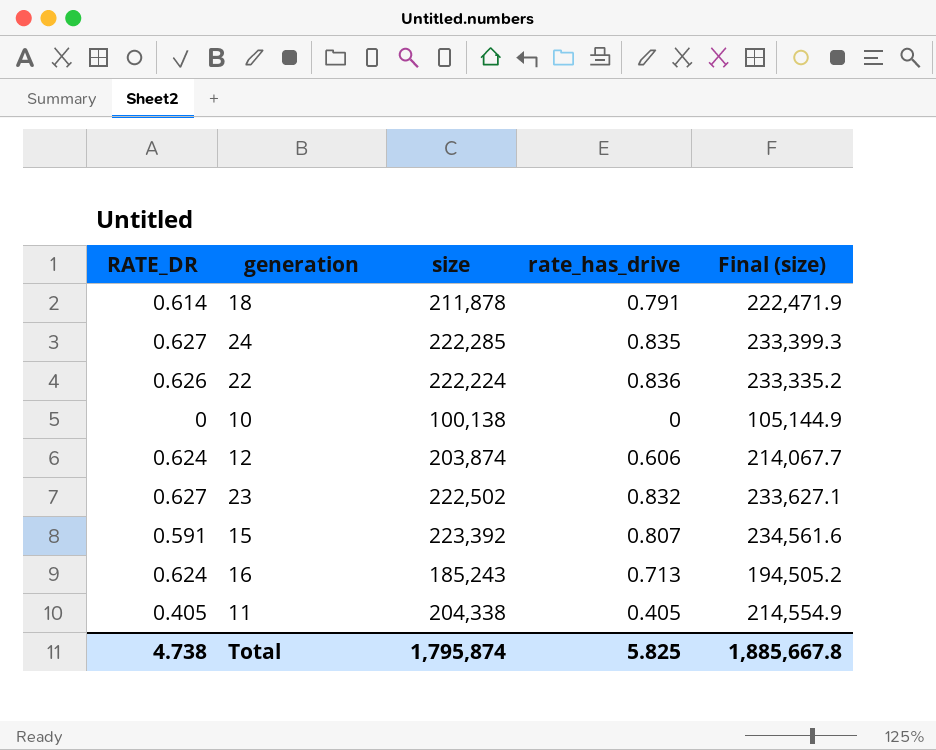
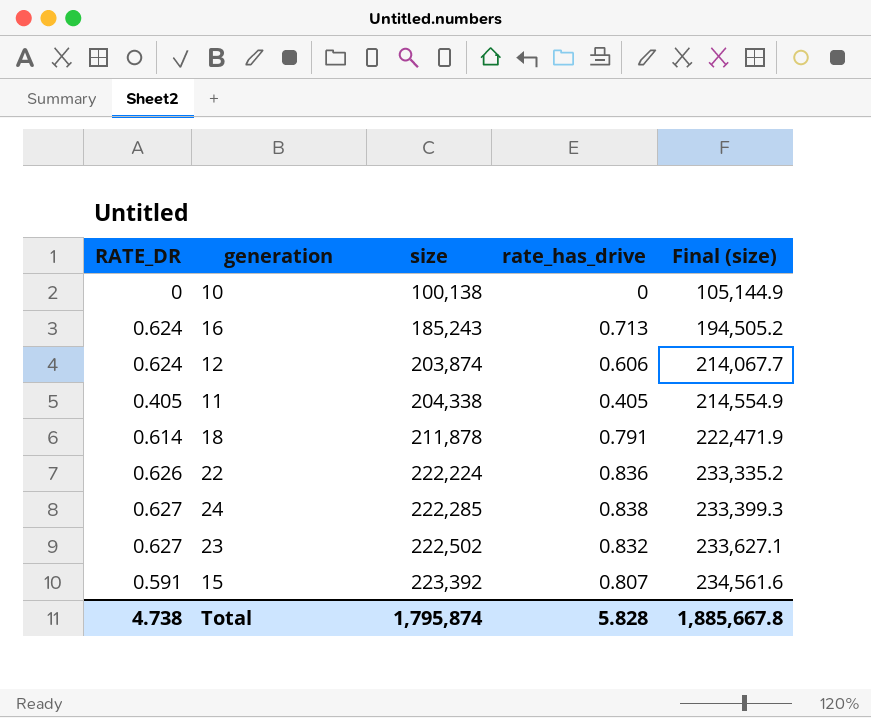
row order: none -> size ascending
24 | rate_has_drive: 0.835 -> 0.838
Total | rate_has_drive: 5.825 -> 5.828

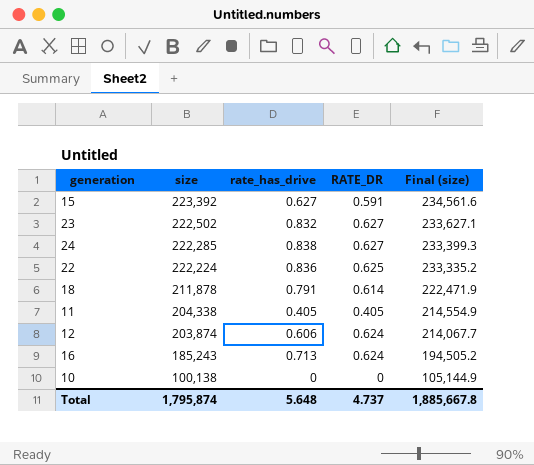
row order: size ascending -> size descending
column RATE_DR | position: 1 -> 4
15 | rate_has_drive: 0.807 -> 0.627
22 | RATE_DR: 0.626 -> 0.625
Total | rate_has_drive: 5.828 -> 5.648
Total | RATE_DR: 4.738 -> 4.737

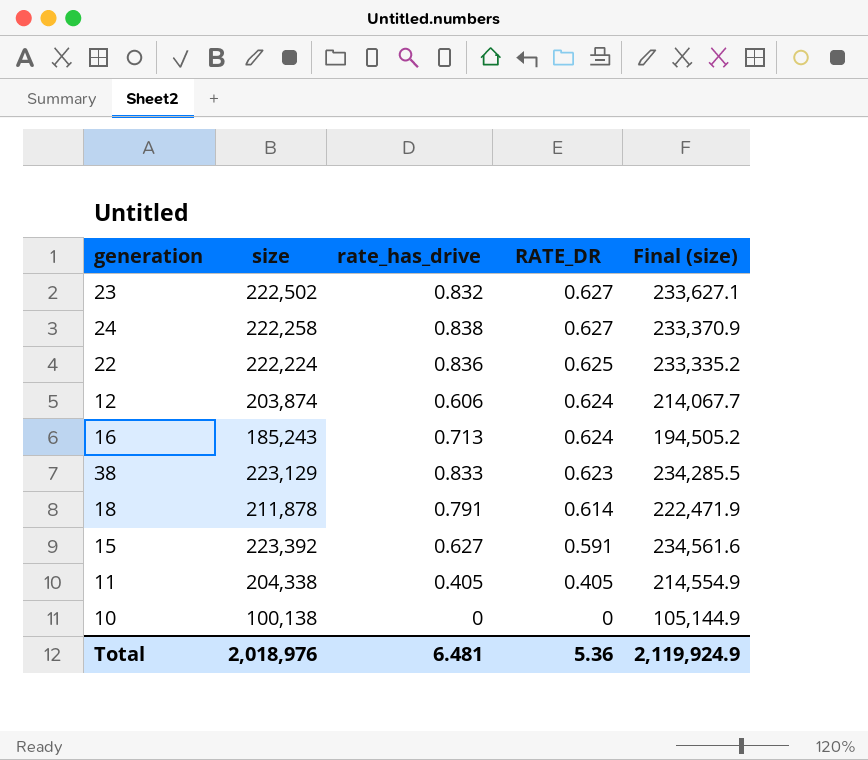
row order: size descending -> RATE_DR descending
24 | size: 222,285 -> 222,258
24 | Final (size): 233,399.3 -> 233,370.9
row 38: none -> 223,129 | 0.833 | 0.623 | 234,285.5
Total | size: 1,795,874 -> 2,018,976
Total | rate_has_drive: 5.648 -> 6.481
Total | RATE_DR: 4.737 -> 5.36
Total | Final (size): 1,885,667.8 -> 2,119,924.9

